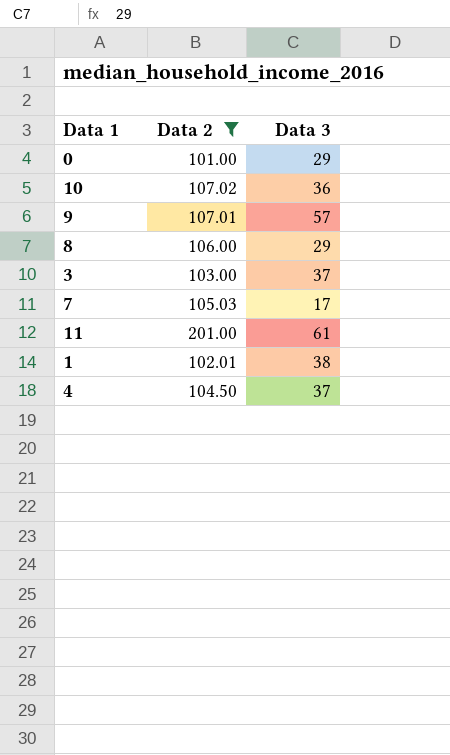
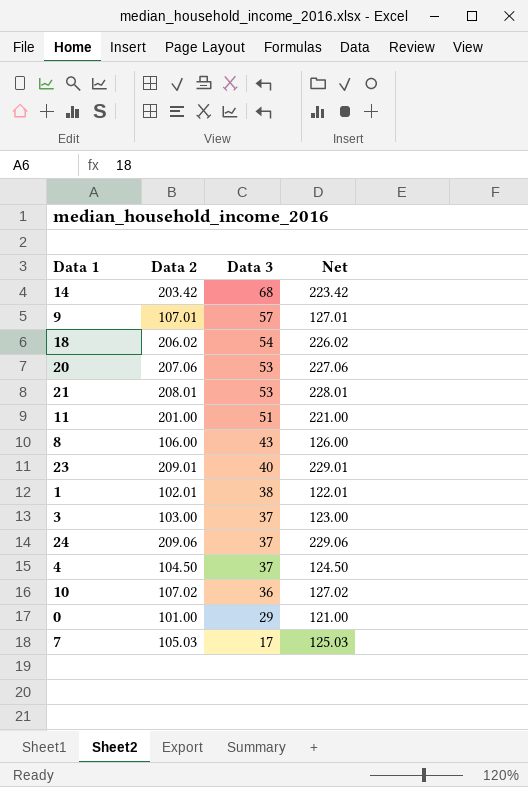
filter: Data 2 <= 201.00 -> none
row order: none -> Data 3 descending
column Net | formula: none -> [Data 2] + 20
11 | Data 3: 61 -> 51
8 | Data 3: 29 -> 43

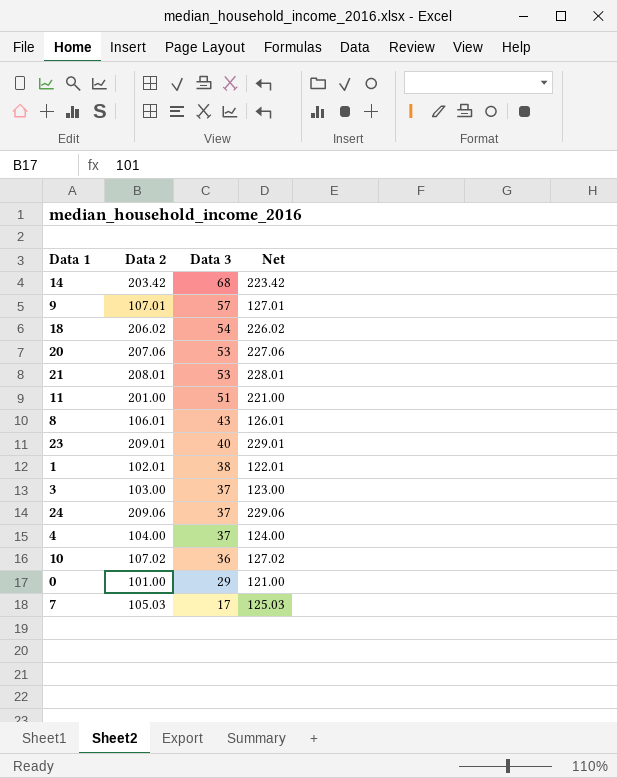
8 | Data 2: 106.00 -> 106.01
8 | Net: 126.00 -> 126.01
4 | Data 2: 104.50 -> 104.00
4 | Net: 124.50 -> 124.00

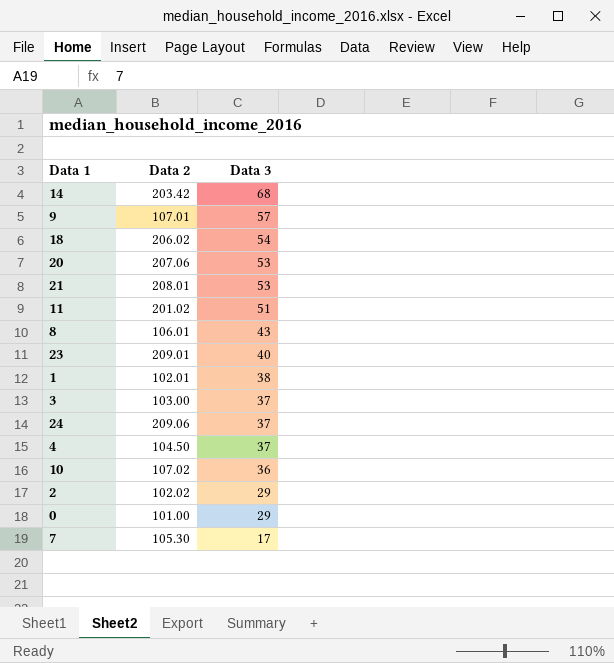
column Net | formula: [Data 2] + 20 -> none
11 | Data 2: 201.00 -> 201.02
4 | Data 2: 104.00 -> 104.50
row 2: none -> 102.02 | 29
7 | Data 2: 105.03 -> 105.30

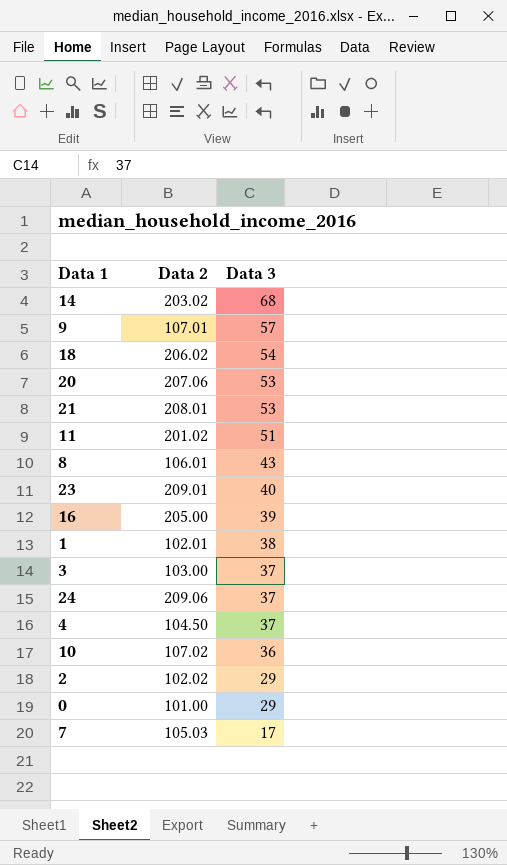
14 | Data 2: 203.42 -> 203.02
row 16: none -> 205.00 | 39
7 | Data 2: 105.30 -> 105.03

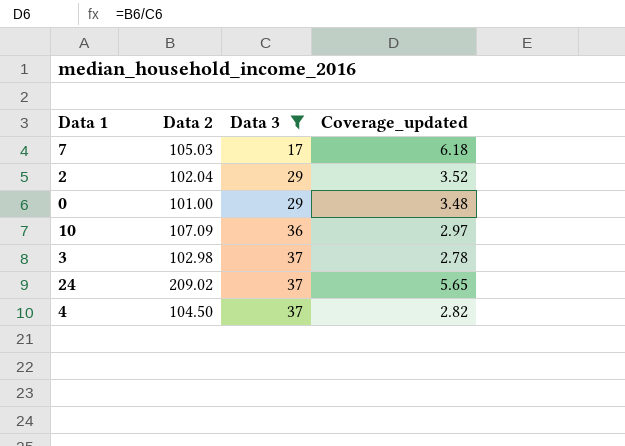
filter: none -> Data 3 <= 37
row order: Data 3 descending -> Data 3 ascending
column Coverage_updated | formula: none -> [Data 2] / [Data 3]
2 | Data 2: 102.02 -> 102.04
10 | Data 2: 107.02 -> 107.09
3 | Data 2: 103.00 -> 102.98
24 | Data 2: 209.06 -> 209.02

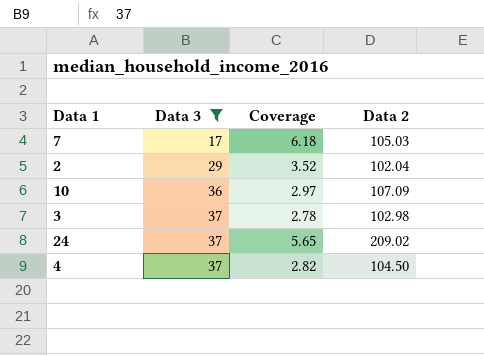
column name: Coverage_updated -> Coverage
column Data 2 | position: 2 -> 4
row 0: 101.00 | 29 | 3.48 -> none

